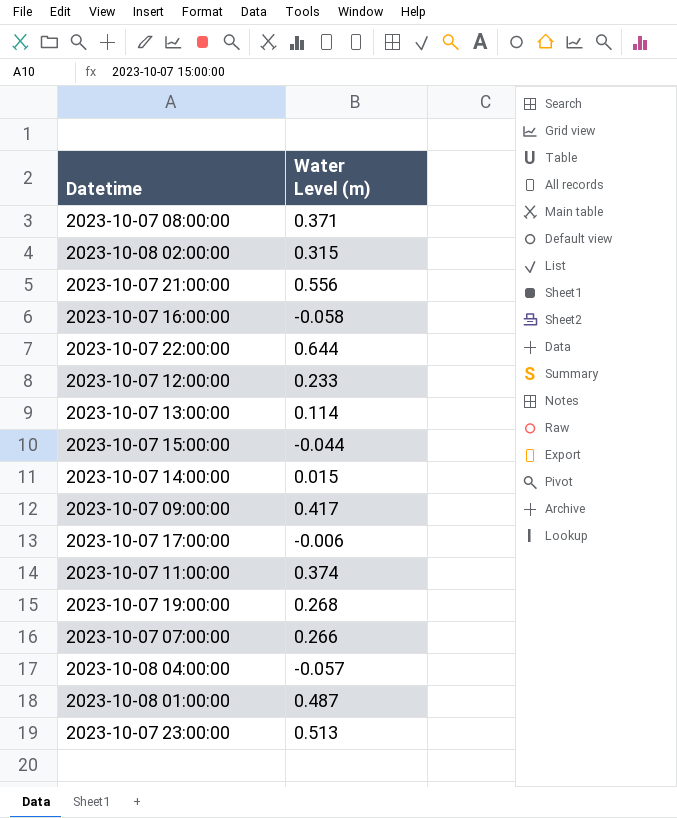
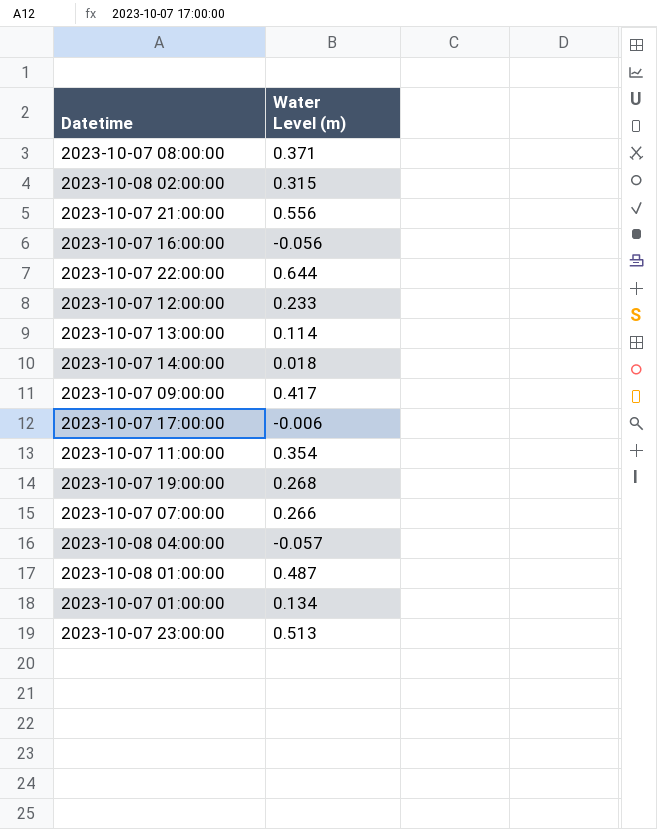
row 2023-10-07 15:00:00: -0.044 -> none
2023-10-07 16:00:00 | Water Level (m): -0.058 -> -0.056
2023-10-07 14:00:00 | Water Level (m): 0.015 -> 0.018
2023-10-07 11:00:00 | Water Level (m): 0.374 -> 0.354
row 2023-10-07 01:00:00: none -> 0.134

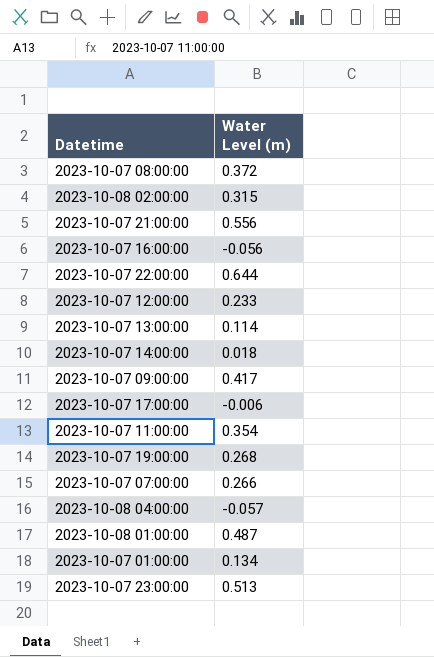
2023-10-07 08:00:00 | Water Level (m): 0.371 -> 0.372

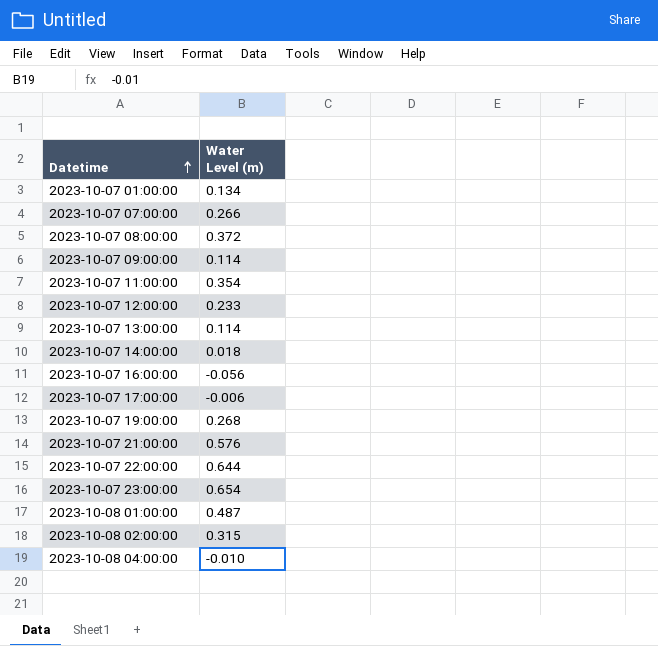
row order: none -> Datetime ascending
2023-10-07 09:00:00 | Water Level (m): 0.417 -> 0.114
2023-10-07 21:00:00 | Water Level (m): 0.556 -> 0.576
2023-10-07 23:00:00 | Water Level (m): 0.513 -> 0.654
2023-10-08 04:00:00 | Water Level (m): -0.057 -> -0.010

